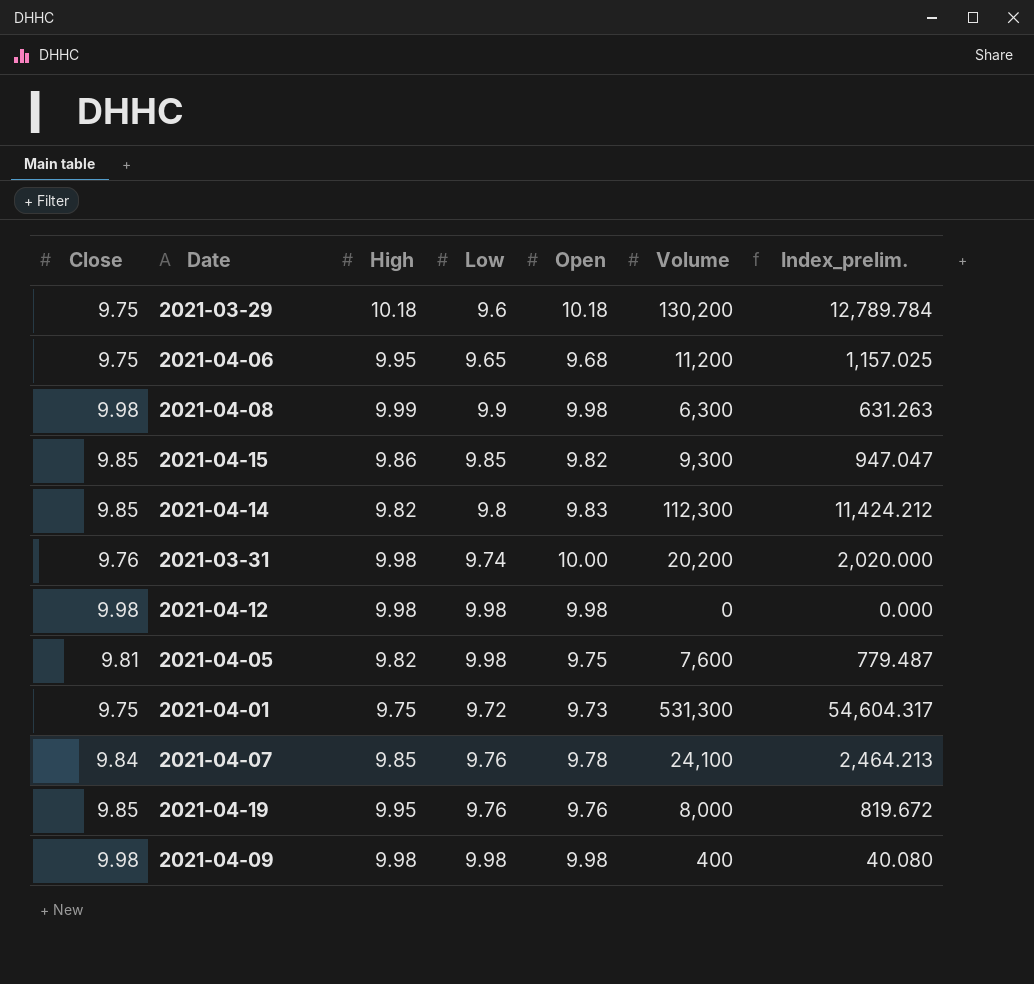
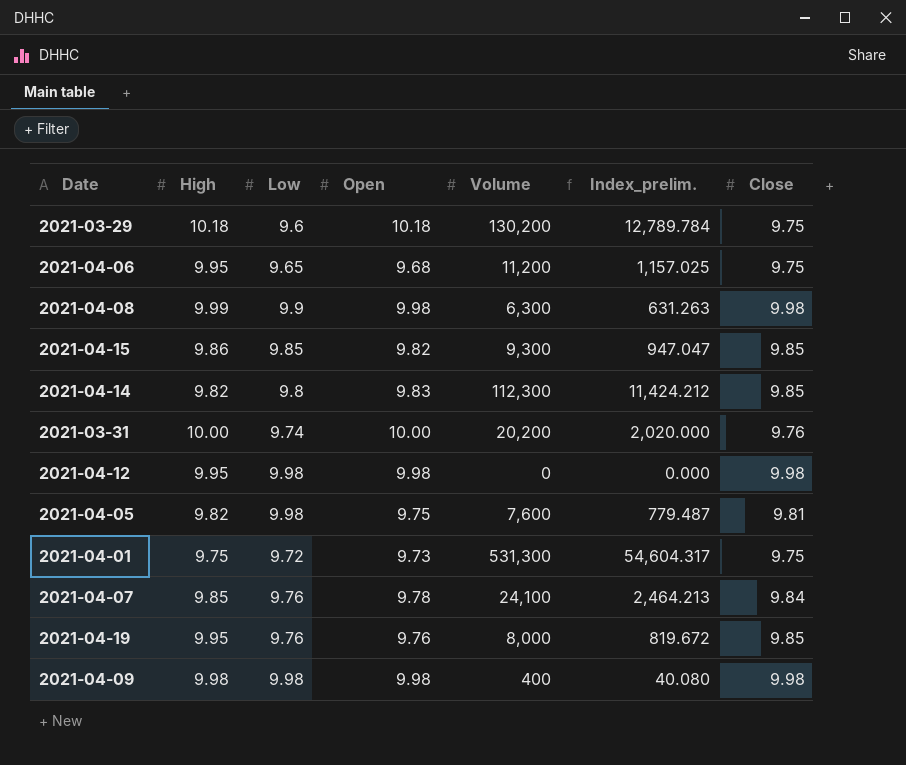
column Close | position: 1 -> 7
2021-03-31 | High: 9.98 -> 10.00
2021-04-12 | High: 9.98 -> 9.95

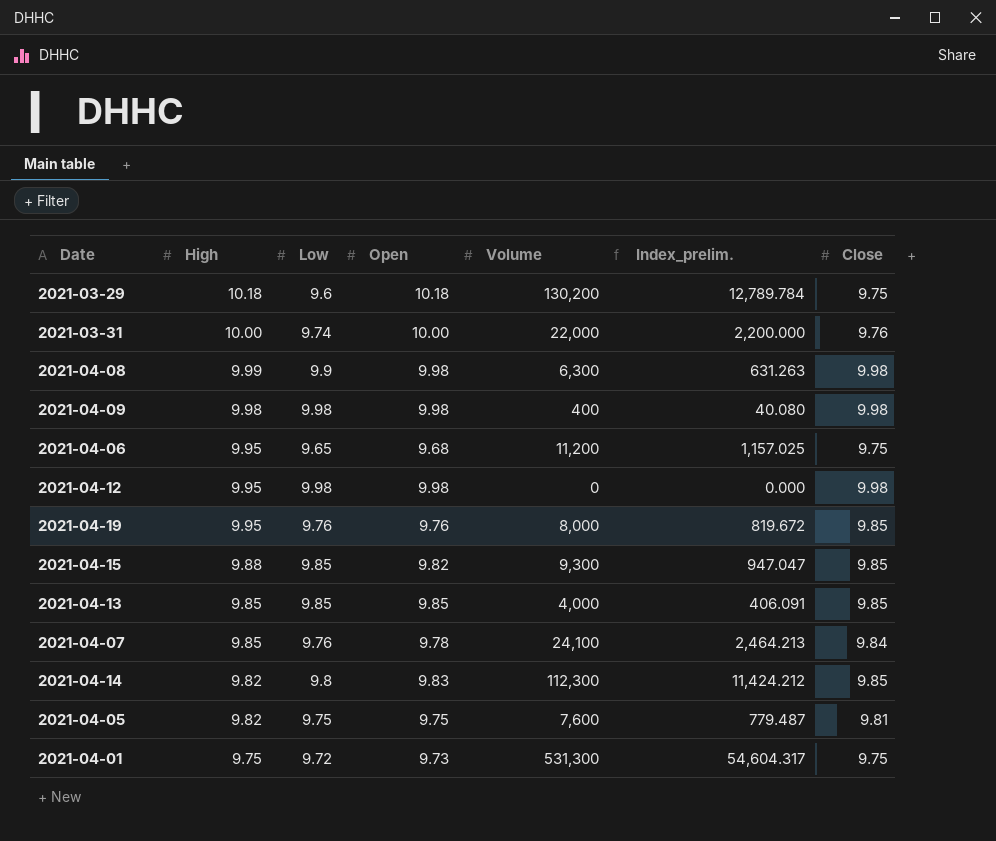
row order: none -> High descending
2021-03-31 | Volume: 20,200 -> 22,000
2021-03-31 | Index_prelim.: 2,020.000 -> 2,200.000
2021-04-15 | High: 9.86 -> 9.88
row 2021-04-13: none -> 9.85 | 9.85 | 9.85 | 4,000 | 406.091 | 9.85
2021-04-05 | Low: 9.98 -> 9.75

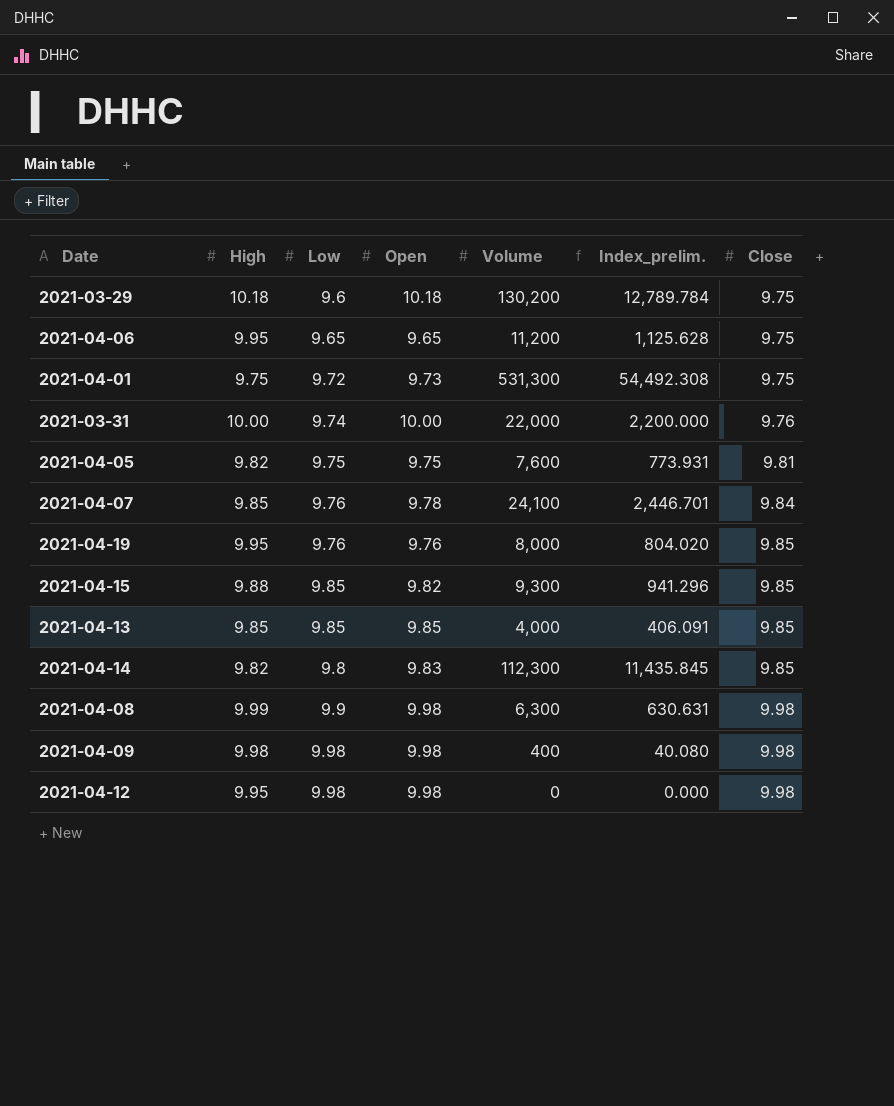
row order: High descending -> Close ascending
column Index_prelim. | formula: [Volume] / [Open] -> [Volume] / [High]
2021-04-06 | Open: 9.68 -> 9.65

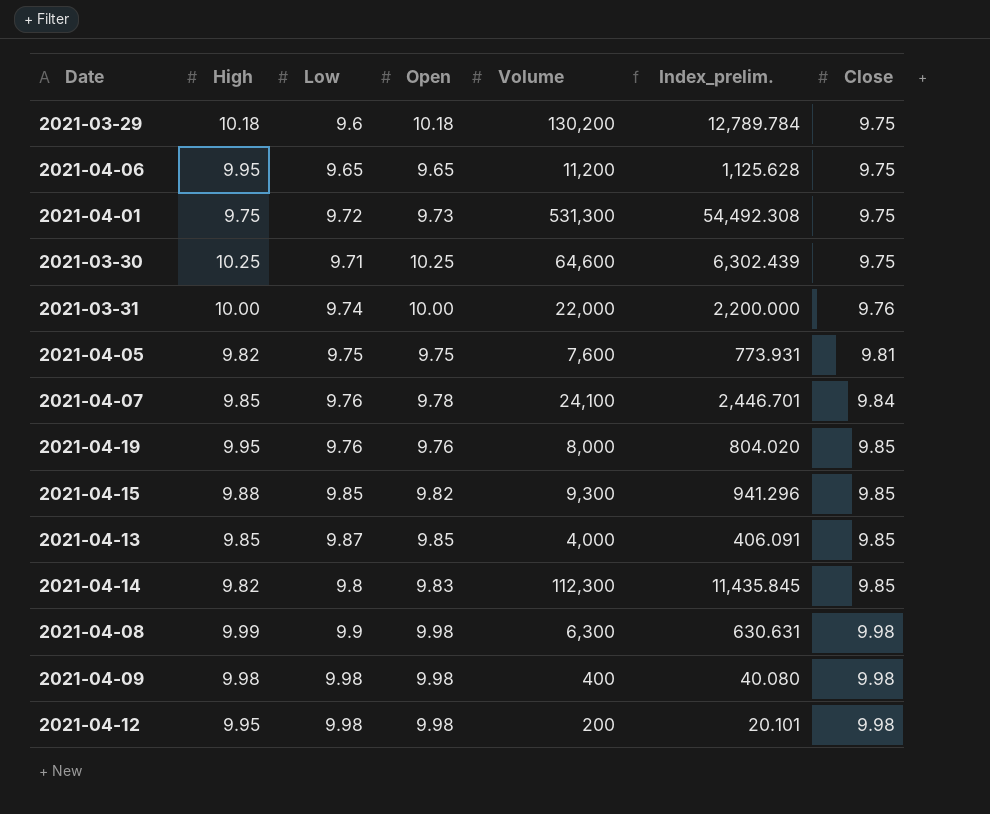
row 2021-03-30: none -> 10.25 | 9.71 | 10.25 | 64,600 | 6,302.439 | 9.75
2021-04-13 | Low: 9.85 -> 9.87
2021-04-12 | Volume: 0 -> 200
2021-04-12 | Index_prelim.: 0.000 -> 20.101

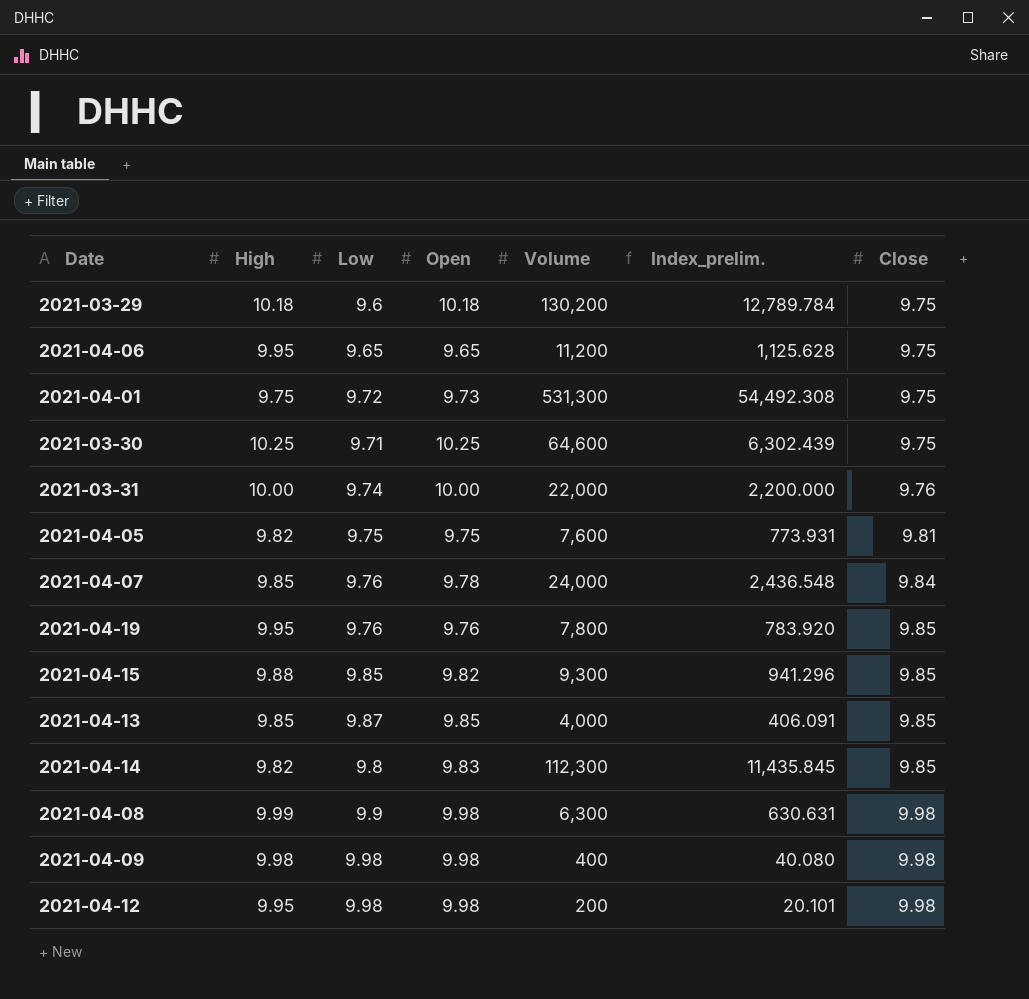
2021-04-07 | Volume: 24,100 -> 24,000
2021-04-07 | Index_prelim.: 2,446.701 -> 2,436.548
2021-04-19 | Volume: 8,000 -> 7,800
2021-04-19 | Index_prelim.: 804.020 -> 783.920

